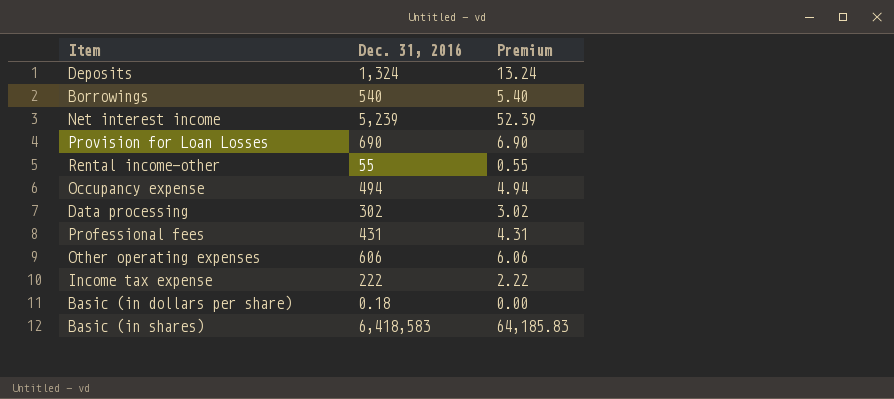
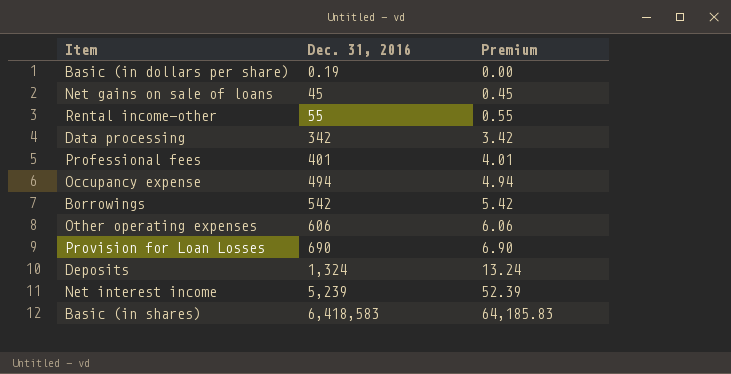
row order: none -> Dec. 31, 2016 ascending
row Income tax expense: 222 | 2.22 -> none
Basic (in dollars per share) | Dec. 31, 2016: 0.18 -> 0.19
row Net gains on sale of loans: none -> 45 | 0.45
Data processing | Dec. 31, 2016: 302 -> 342
Data processing | Premium: 3.02 -> 3.42
Professional fees | Dec. 31, 2016: 431 -> 401
Professional fees | Premium: 4.31 -> 4.01
Borrowings | Dec. 31, 2016: 540 -> 542
Borrowings | Premium: 5.40 -> 5.42

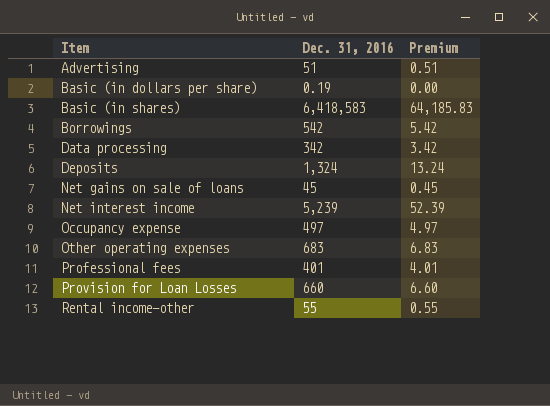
row order: Dec. 31, 2016 ascending -> Item ascending
row Advertising: none -> 51 | 0.51
Occupancy expense | Dec. 31, 2016: 494 -> 497
Occupancy expense | Premium: 4.94 -> 4.97
Other operating expenses | Dec. 31, 2016: 606 -> 683
Other operating expenses | Premium: 6.06 -> 6.83
Provision for Loan Losses | Dec. 31, 2016: 690 -> 660
Provision for Loan Losses | Premium: 6.90 -> 6.60

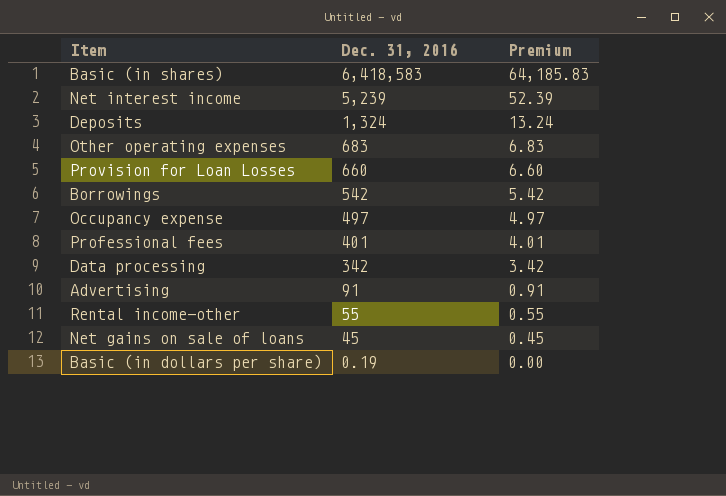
row order: Item ascending -> Dec. 31, 2016 descending
Advertising | Dec. 31, 2016: 51 -> 91
Advertising | Premium: 0.51 -> 0.91

